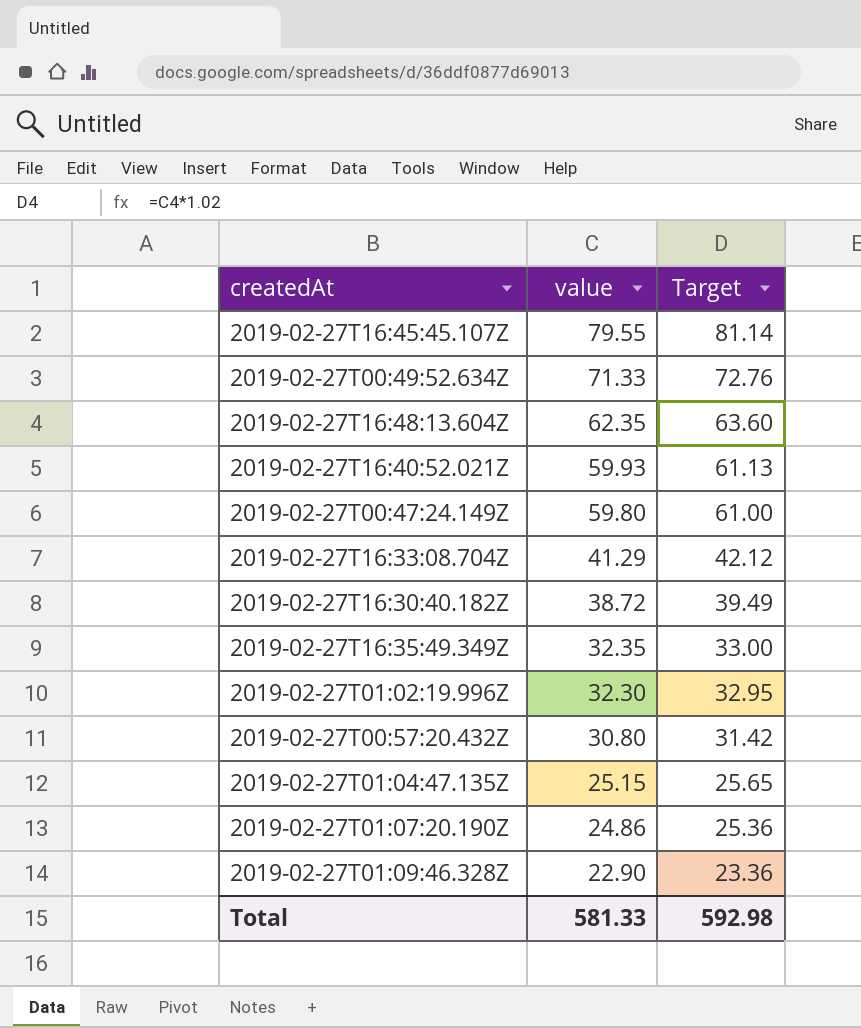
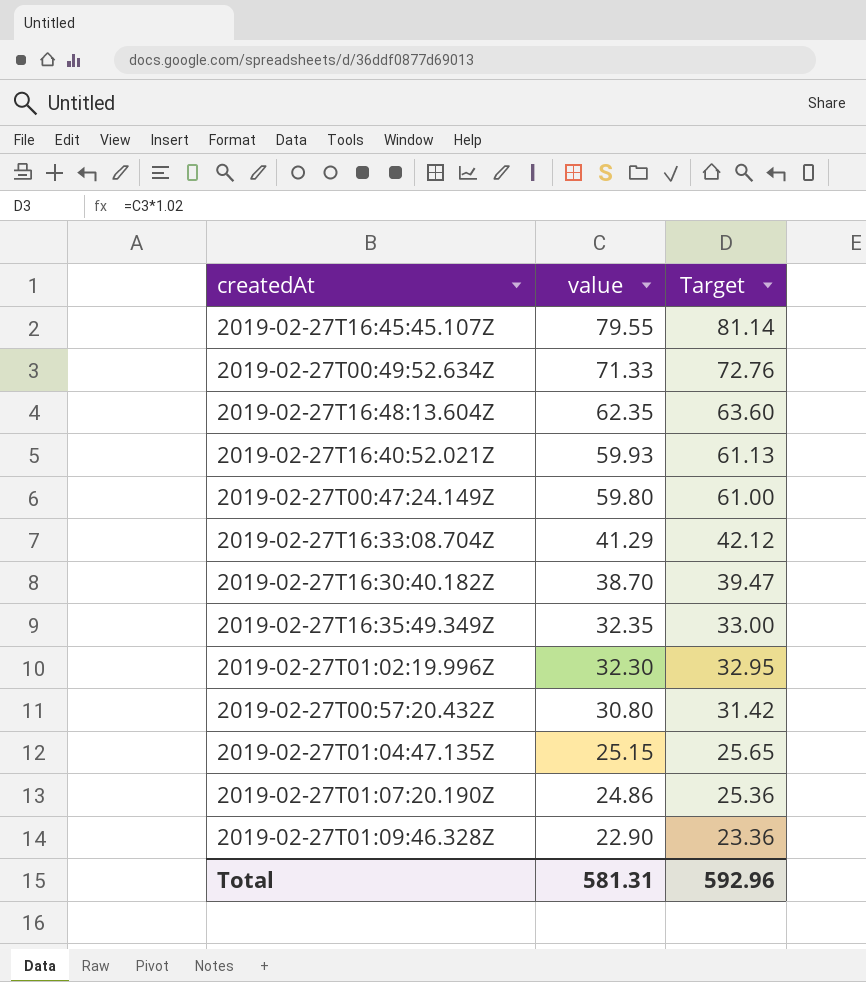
2019-02-27T16:30:40.182Z | value: 38.72 -> 38.70
2019-02-27T16:30:40.182Z | Target: 39.49 -> 39.47
Total | value: 581.33 -> 581.31
Total | Target: 592.98 -> 592.96

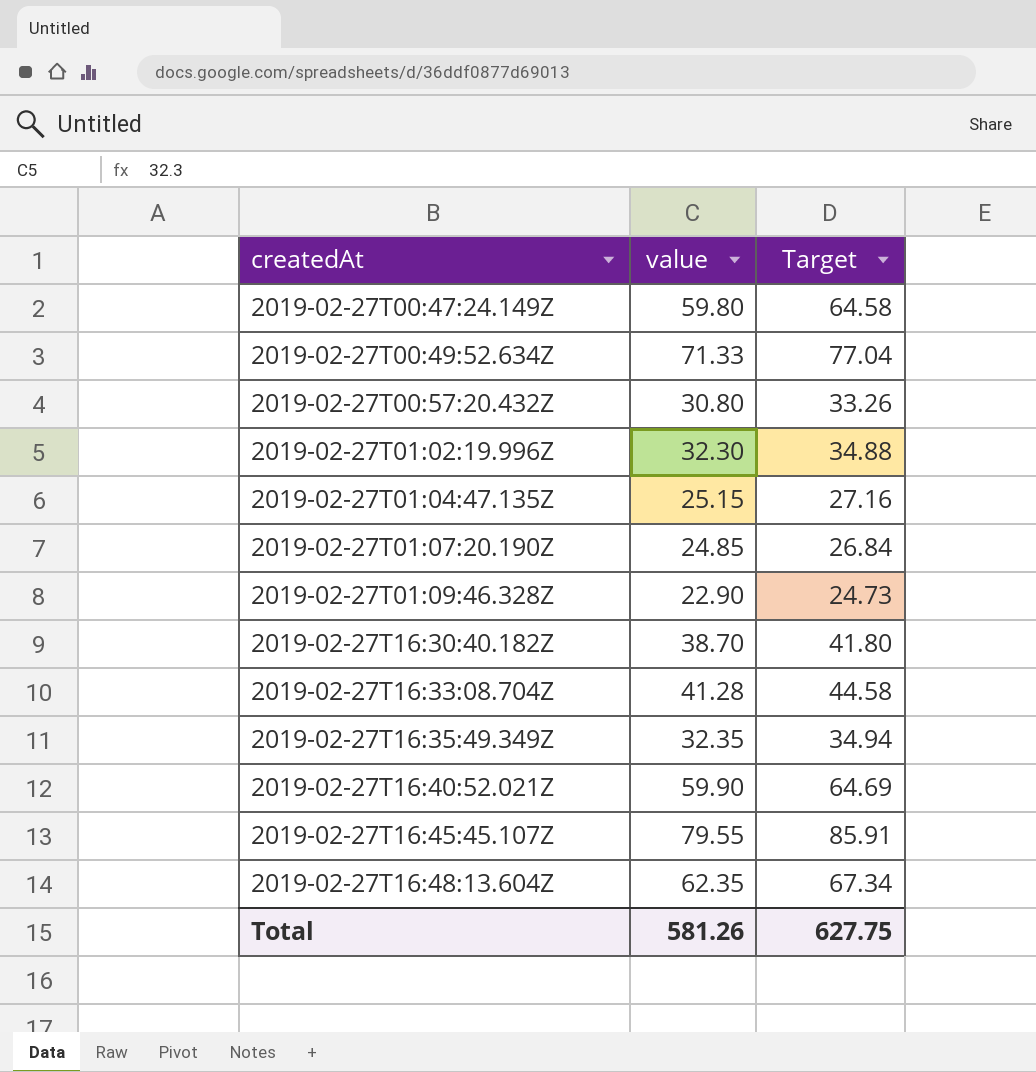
row order: value descending -> createdAt ascending
column Target | formula: [value] * 1.02 -> [value] * 1.08
2019-02-27T01:07:20.190Z | value: 24.86 -> 24.85
2019-02-27T16:33:08.704Z | value: 41.29 -> 41.28
2019-02-27T16:40:52.021Z | value: 59.93 -> 59.90
Total | value: 581.31 -> 581.26
Total | Target: 592.96 -> 627.75

